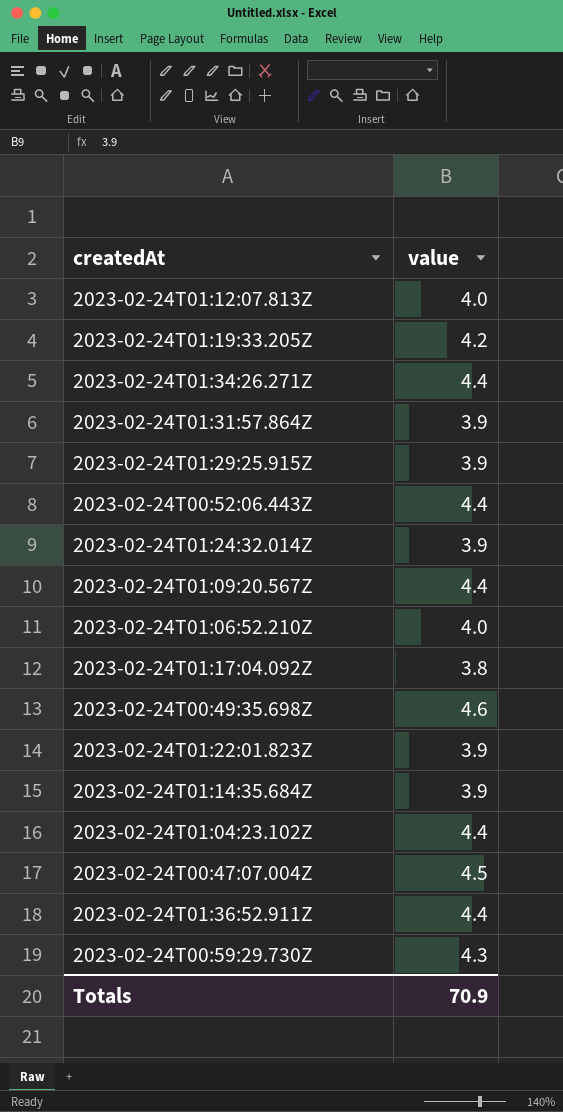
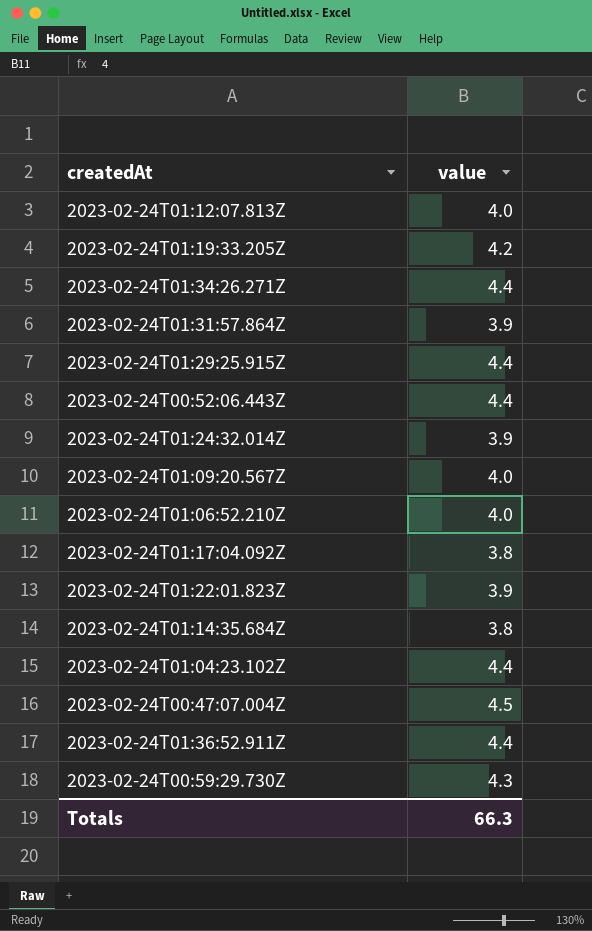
row 2023-02-24T00:49:35.698Z: 4.6 -> none
2023-02-24T01:29:25.915Z | value: 3.9 -> 4.4
2023-02-24T01:09:20.567Z | value: 4.4 -> 4.0
2023-02-24T01:14:35.684Z | value: 3.9 -> 3.8
Totals | value: 70.9 -> 66.3

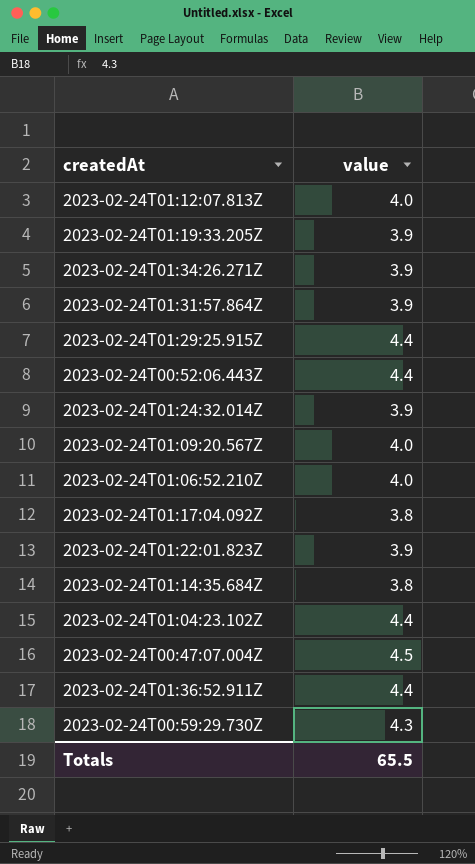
2023-02-24T01:19:33.205Z | value: 4.2 -> 3.9
2023-02-24T01:34:26.271Z | value: 4.4 -> 3.9
Totals | value: 66.3 -> 65.5

